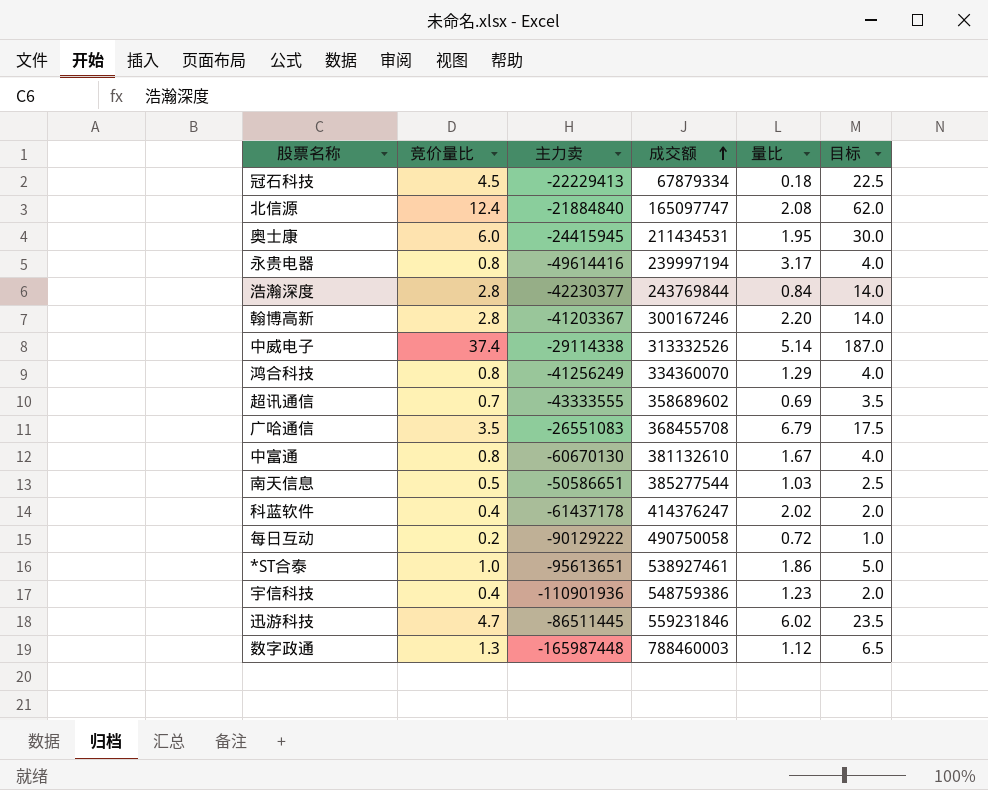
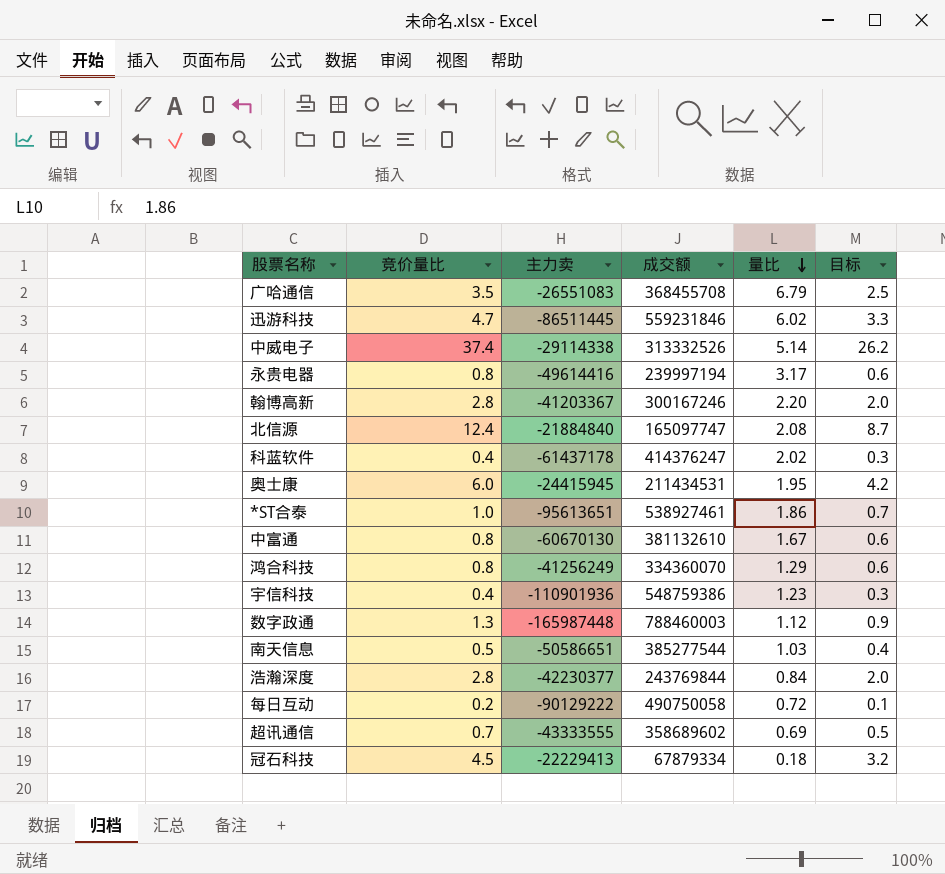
row order: 成交额 ascending -> 量比 descending
column 目标 | formula: [竞价量比] * 5 -> [竞价量比] * 0.7

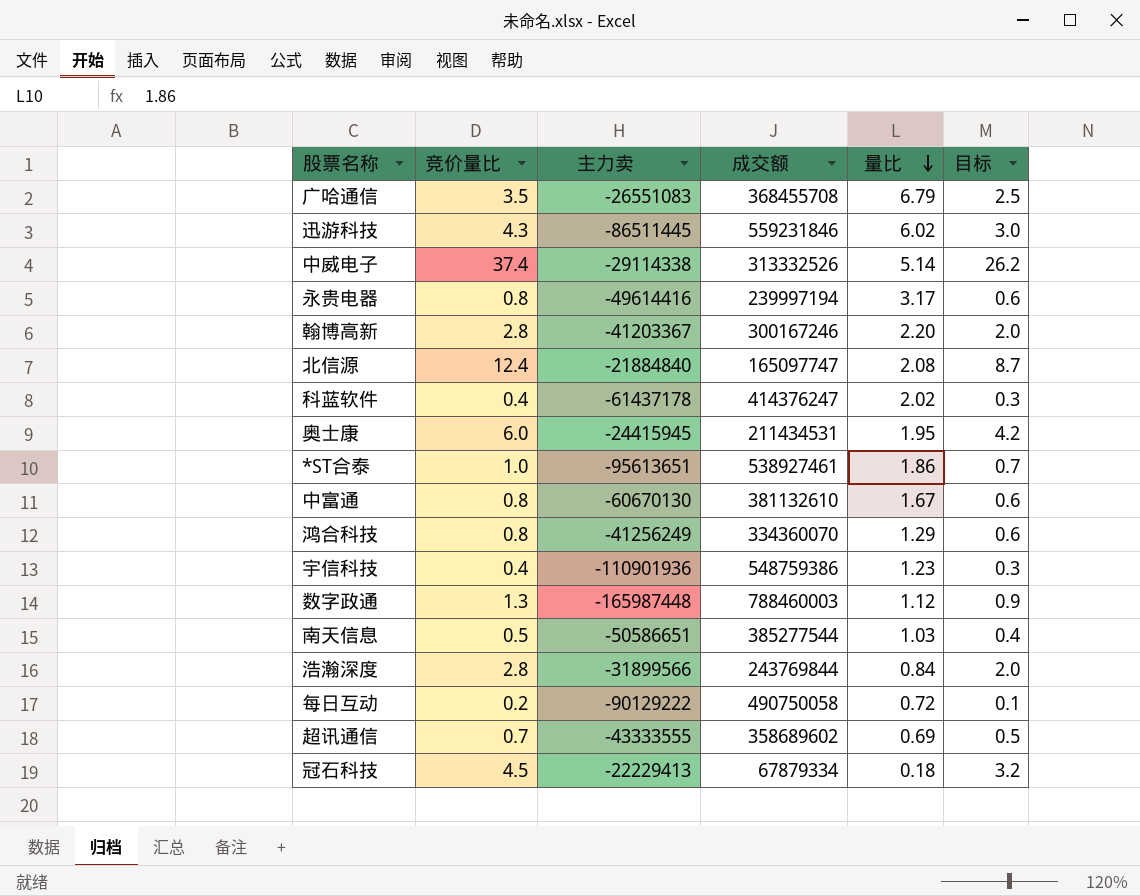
迅游科技 | 竞价量比: 4.7 -> 4.3
迅游科技 | 目标: 3.3 -> 3.0
浩瀚深度 | 主力卖: -42230377 -> -31899566

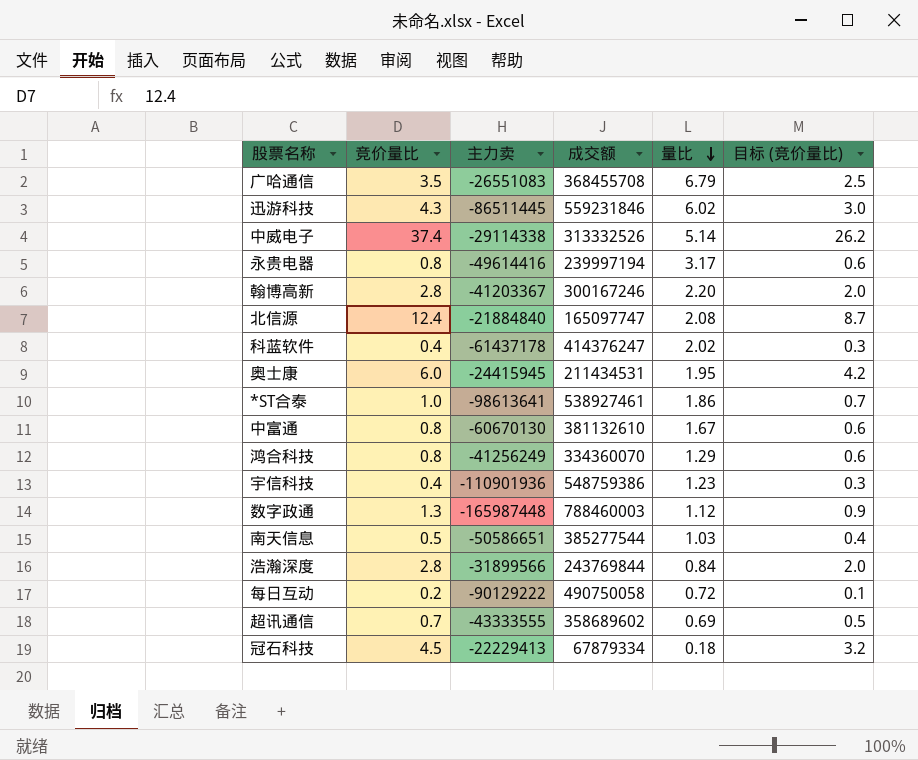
column name: 目标 -> 目标 (竞价量比)
*ST合泰 | 主力卖: -95613651 -> -98613641

